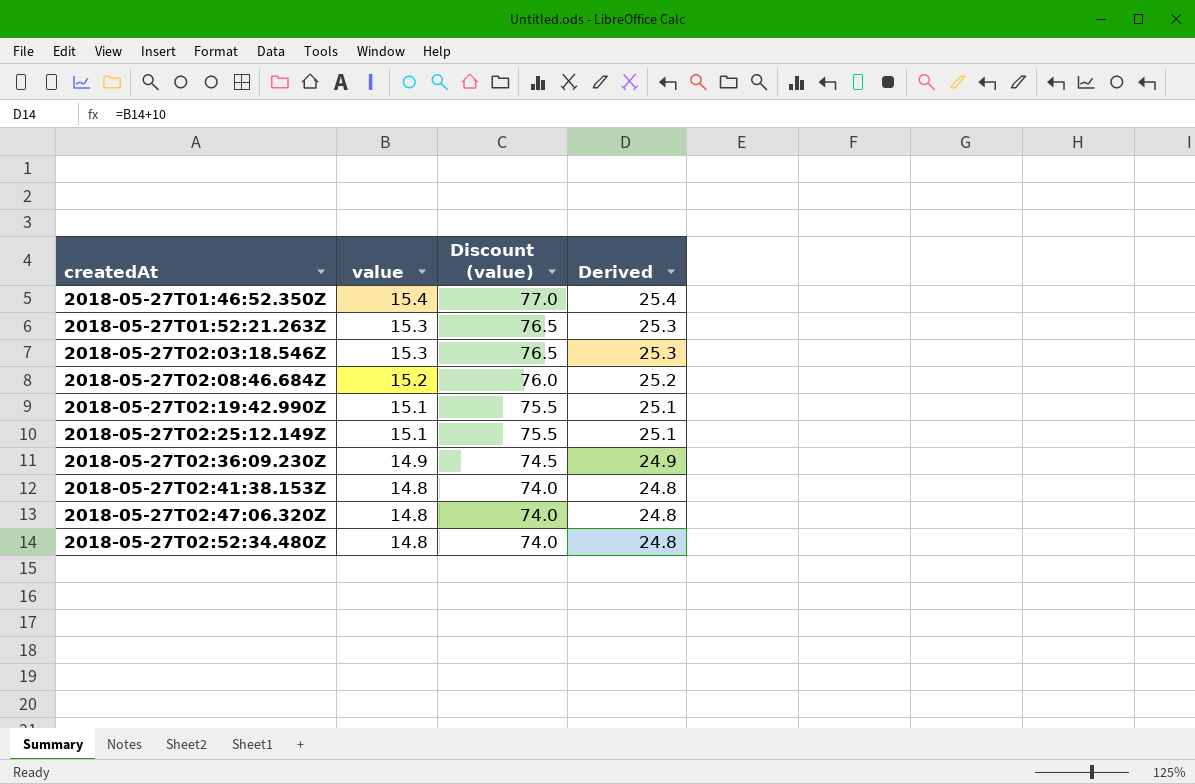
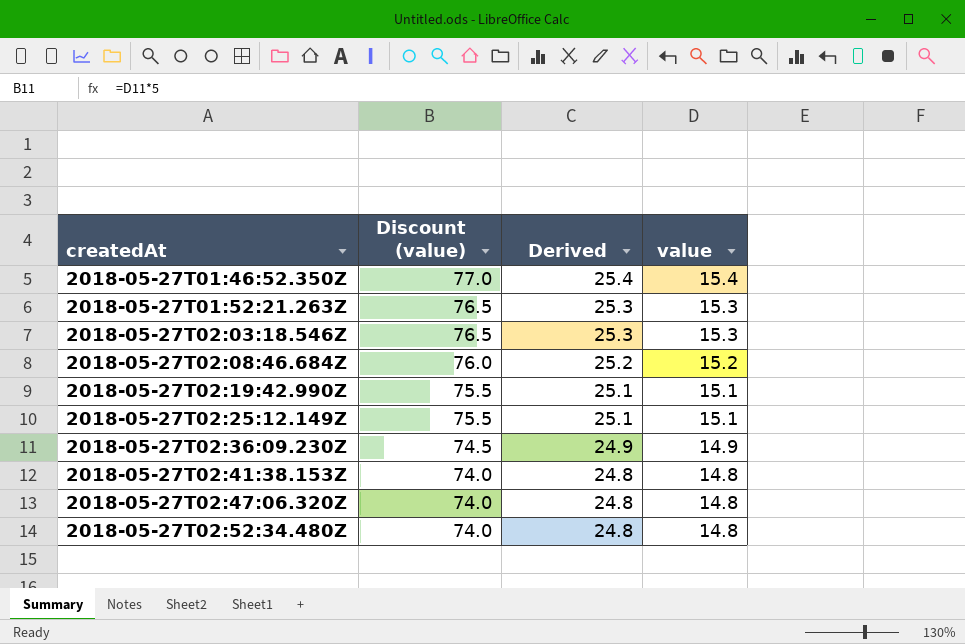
column value | position: 2 -> 4

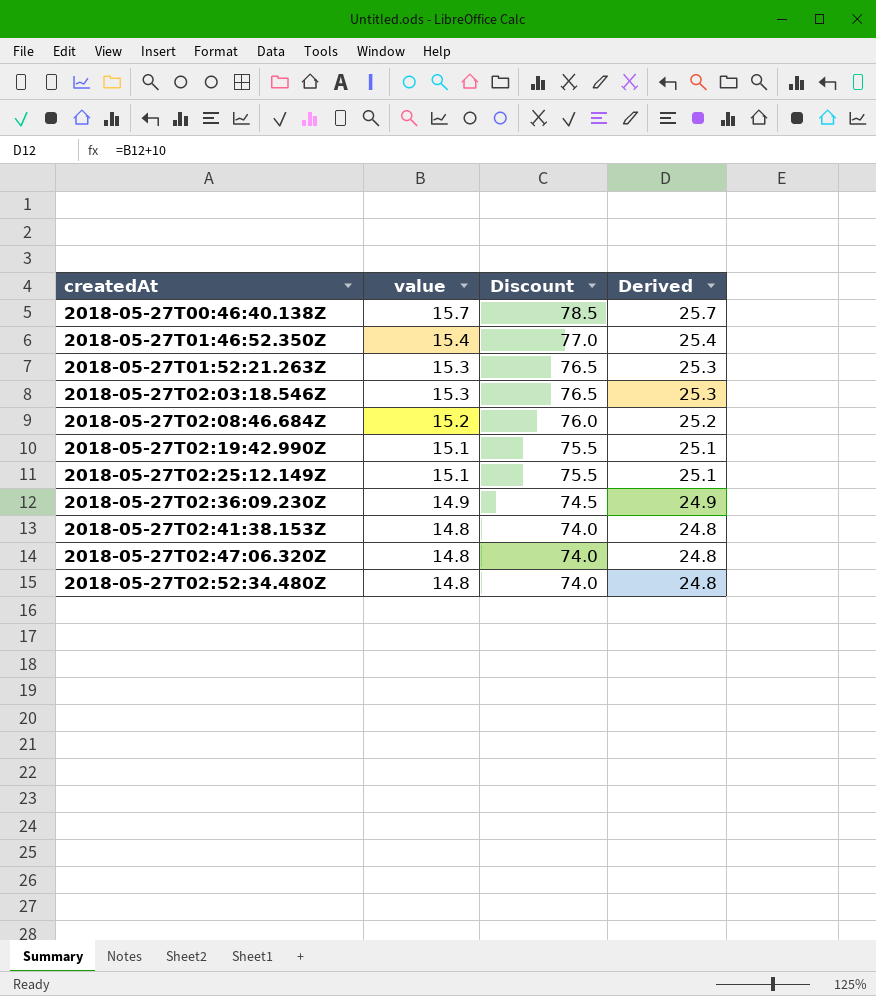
column value | position: 4 -> 2
column name: Discount (value) -> Discount
row 2018-05-27T00:46:40.138Z: none -> 15.7 | 78.5 | 25.7

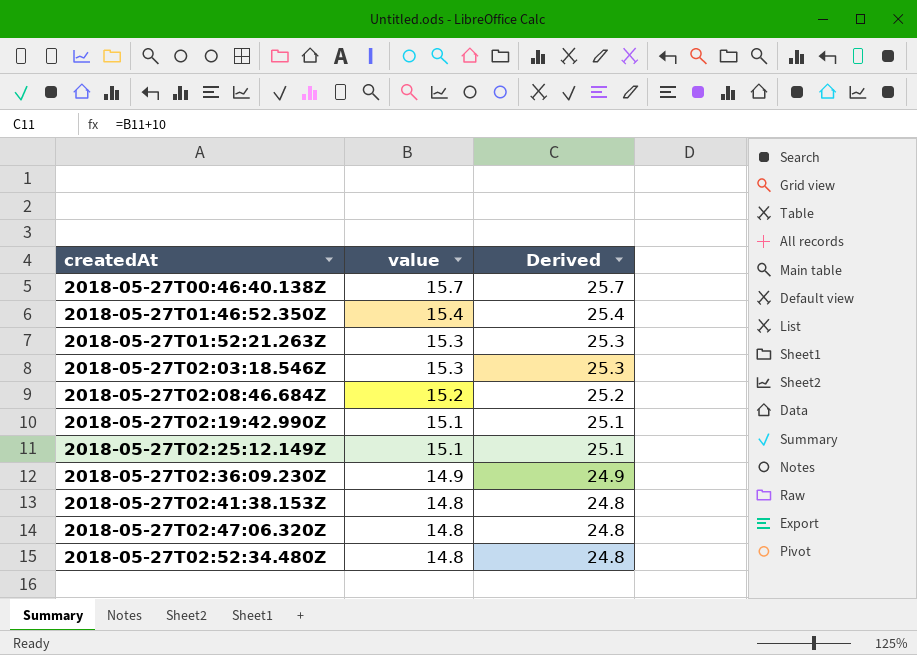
column Discount | formula: [value] * 5 -> none

